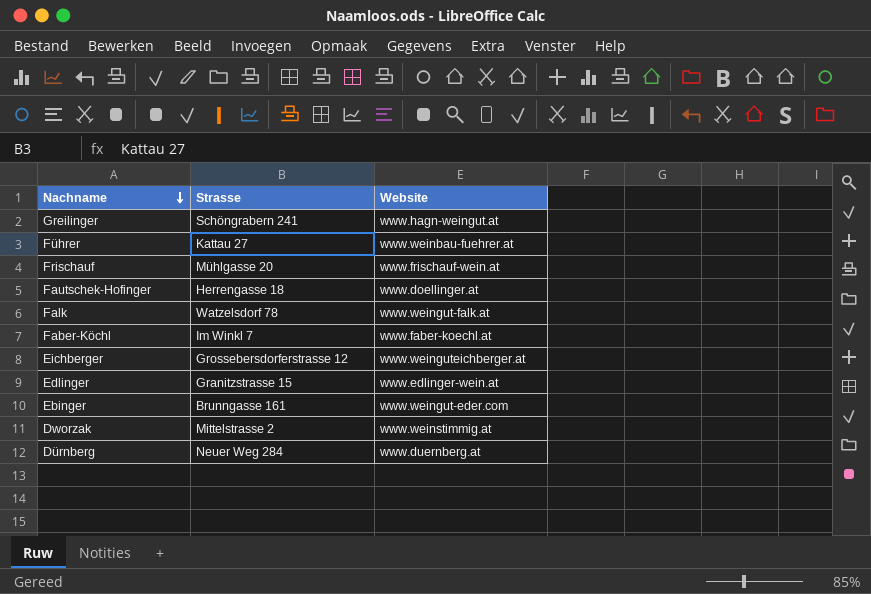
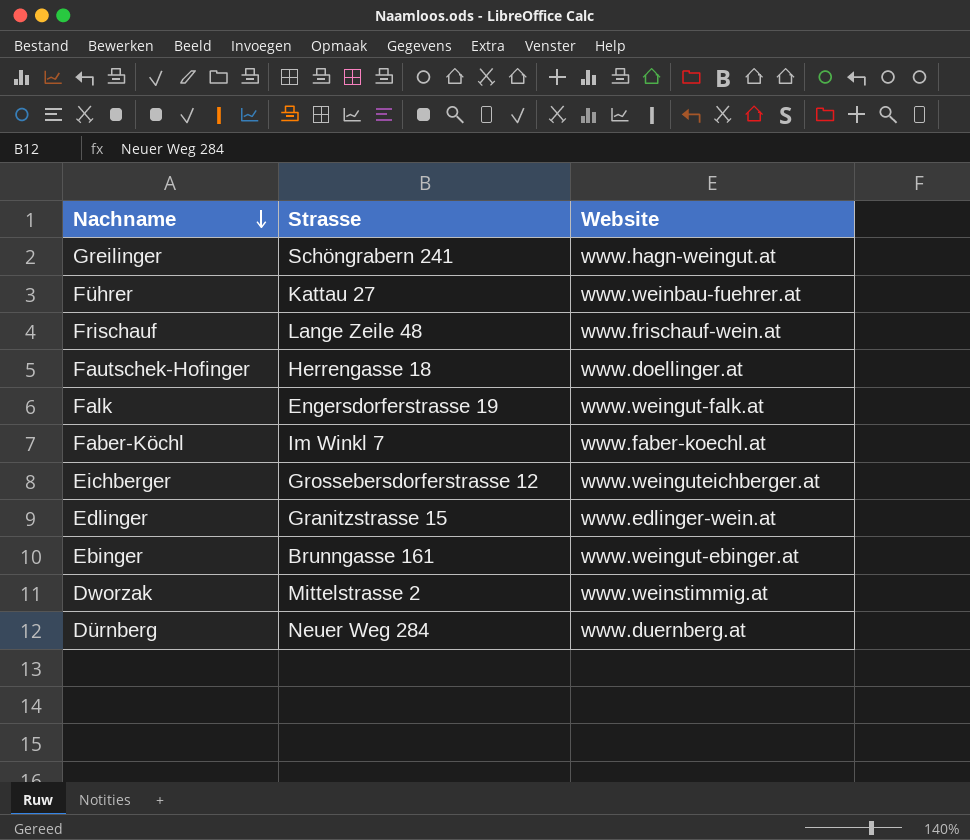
Frischauf | Strasse: Mühlgasse 20 -> Lange Zeile 48
Falk | Strasse: Watzelsdorf 78 -> Engersdorferstrasse 19
Ebinger | Website: www.weingut-eder.com -> www.weingut-ebinger.at

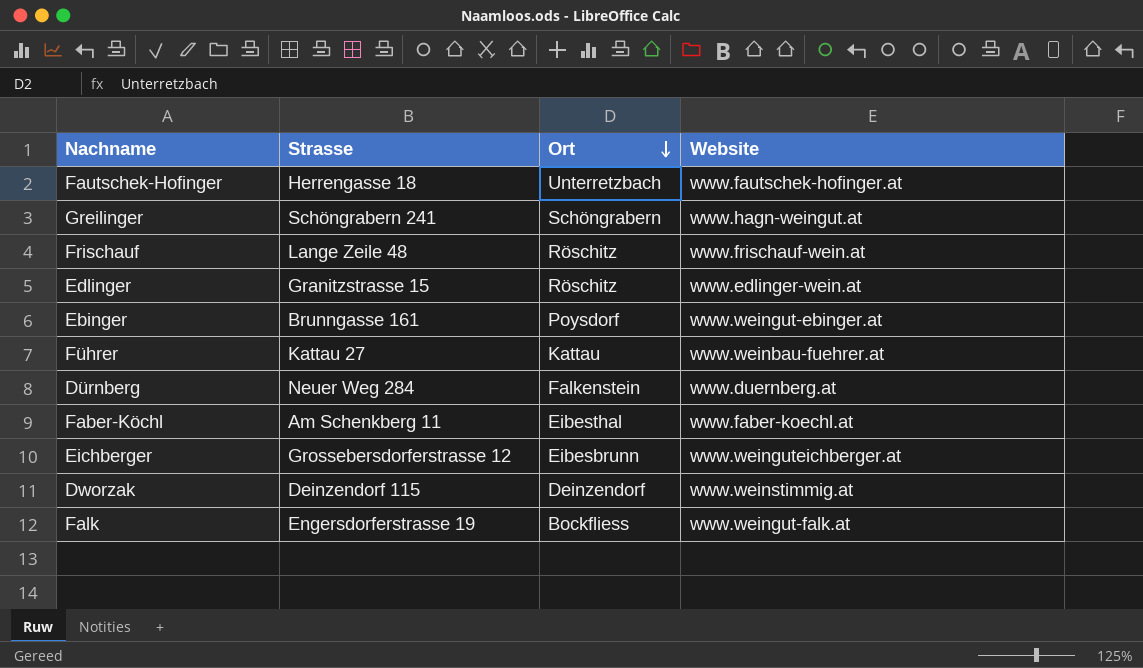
row order: Nachname descending -> Ort descending
column Ort | position: none -> 3
Fautschek-Hofinger | Website: www.doellinger.at -> www.fautschek-hofinger.at
Faber-Köchl | Strasse: Im Winkl 7 -> Am Schenkberg 11
Dworzak | Strasse: Mittelstrasse 2 -> Deinzendorf 115

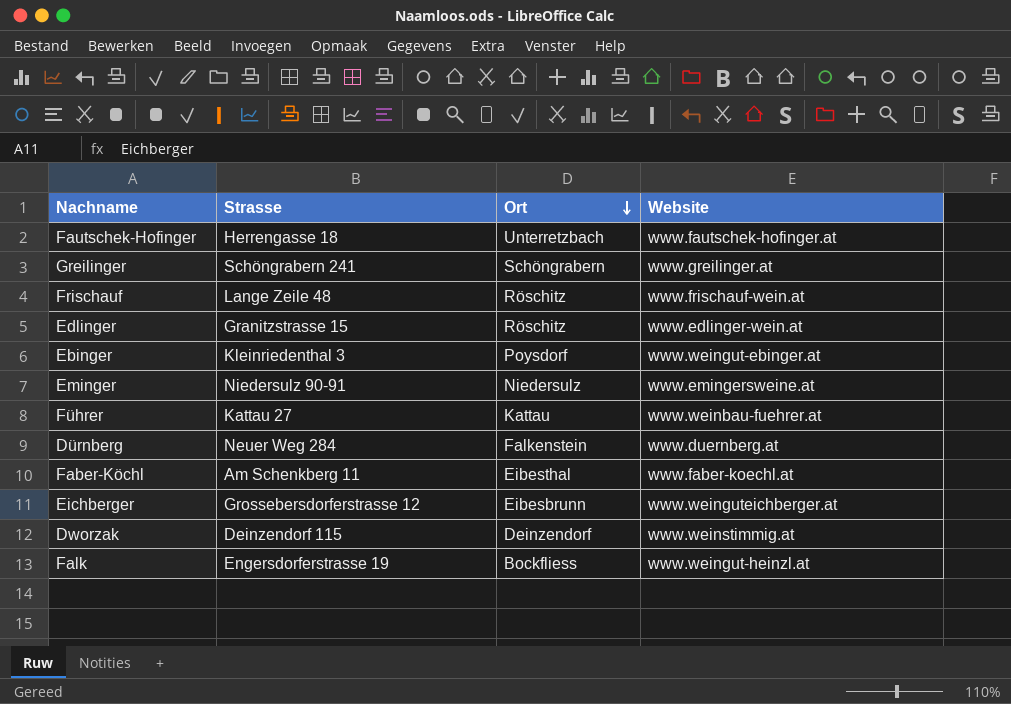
Greilinger | Website: www.hagn-weingut.at -> www.greilinger.at
Ebinger | Strasse: Brunngasse 161 -> Kleinriedenthal 3
row Eminger: none -> Niedersulz 90-91 | Niedersulz | www.emingersweine.at
Falk | Website: www.weingut-falk.at -> www.weingut-heinzl.at

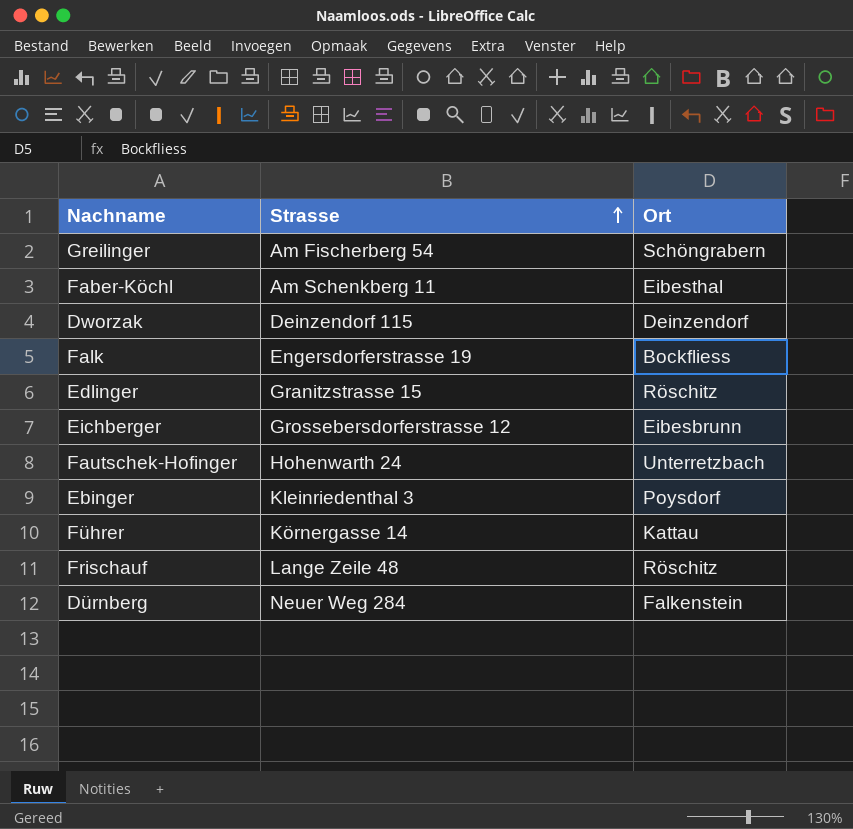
row order: Ort descending -> Strasse ascending
column Website | position: 4 -> none
row Eminger: Niedersulz 90-91 | Niedersulz | www.emingersweine.at -> none
Greilinger | Strasse: Schöngrabern 241 -> Am Fischerberg 54
Fautschek-Hofinger | Strasse: Herrengasse 18 -> Hohenwarth 24
Führer | Strasse: Kattau 27 -> Körnergasse 14

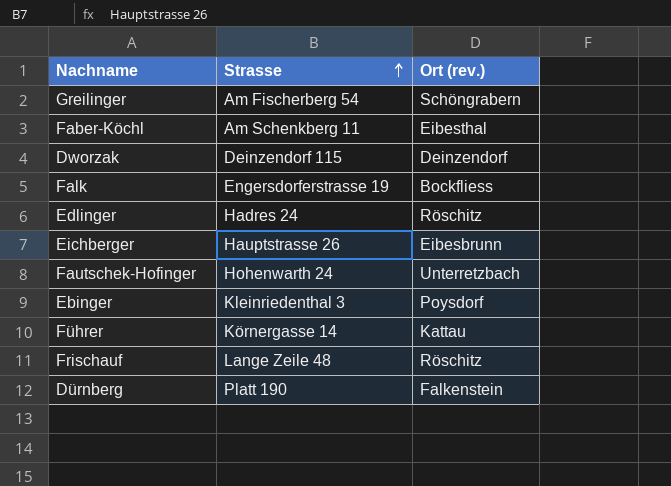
column name: Ort -> Ort (rev.)
Edlinger | Strasse: Granitzstrasse 15 -> Hadres 24
Eichberger | Strasse: Grossebersdorferstrasse 12 -> Hauptstrasse 26
Dürnberg | Strasse: Neuer Weg 284 -> Platt 190

